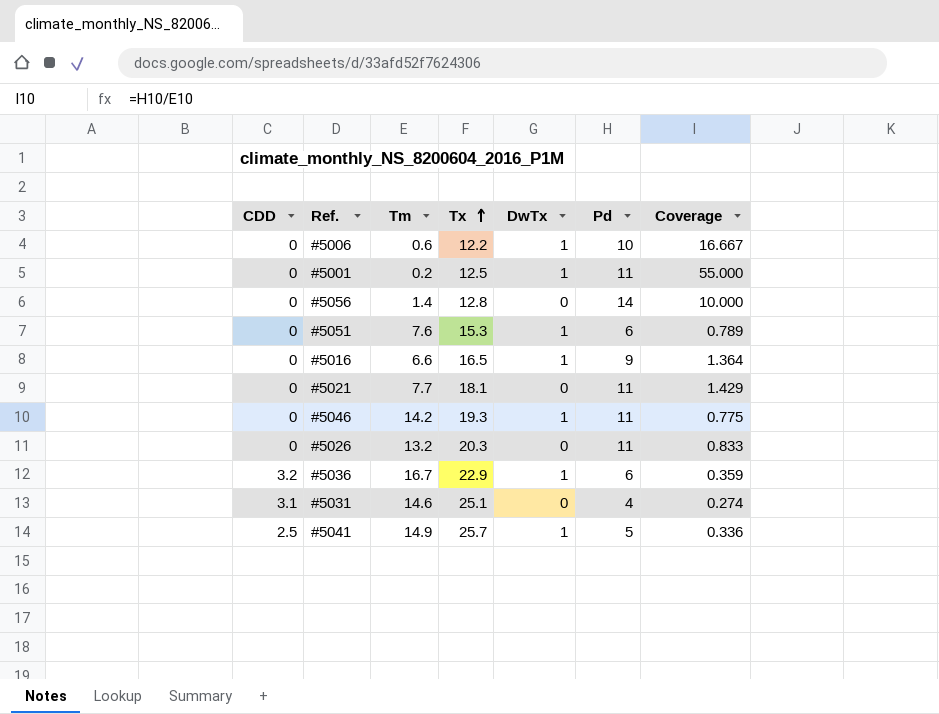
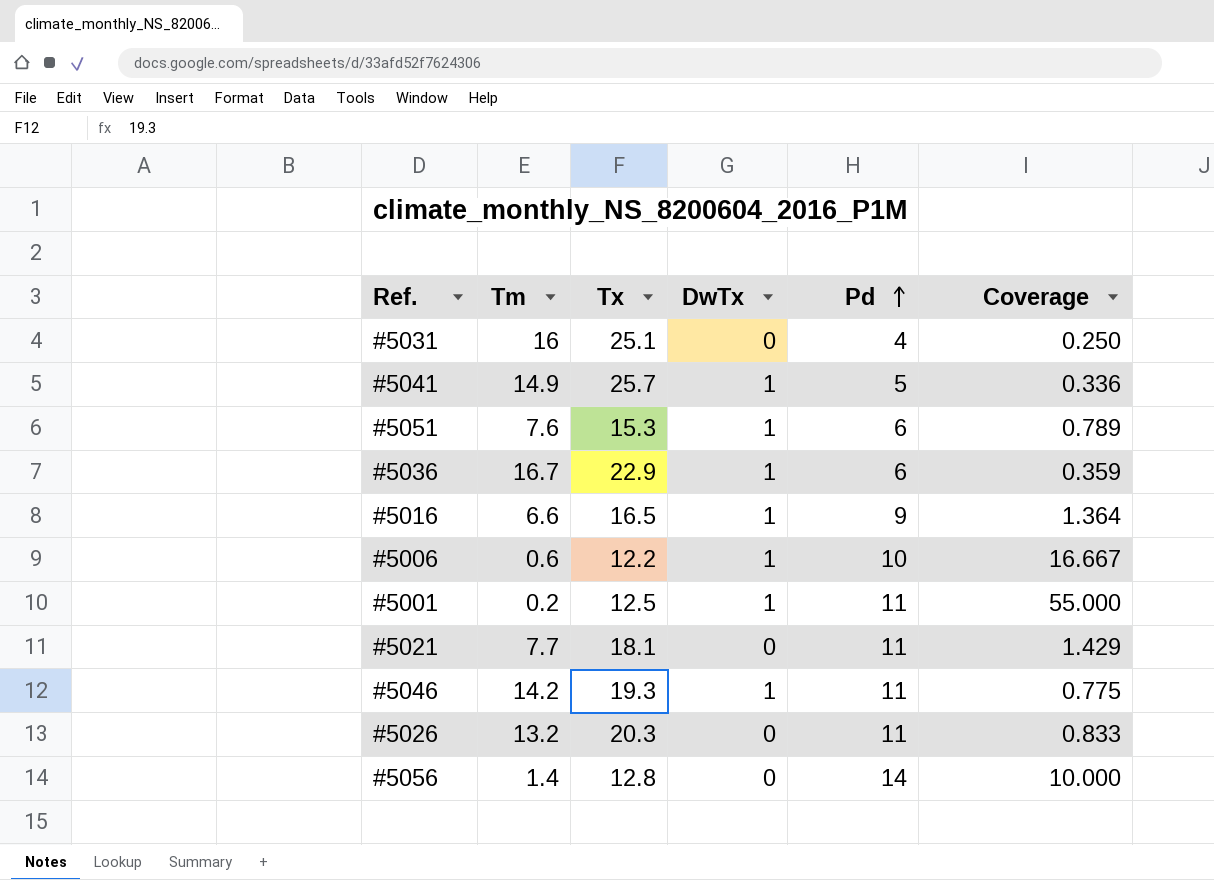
row order: Tx ascending -> Pd ascending
column CDD | position: 1 -> none
#5031 | Tm: 14.6 -> 16
#5031 | Coverage: 0.274 -> 0.250

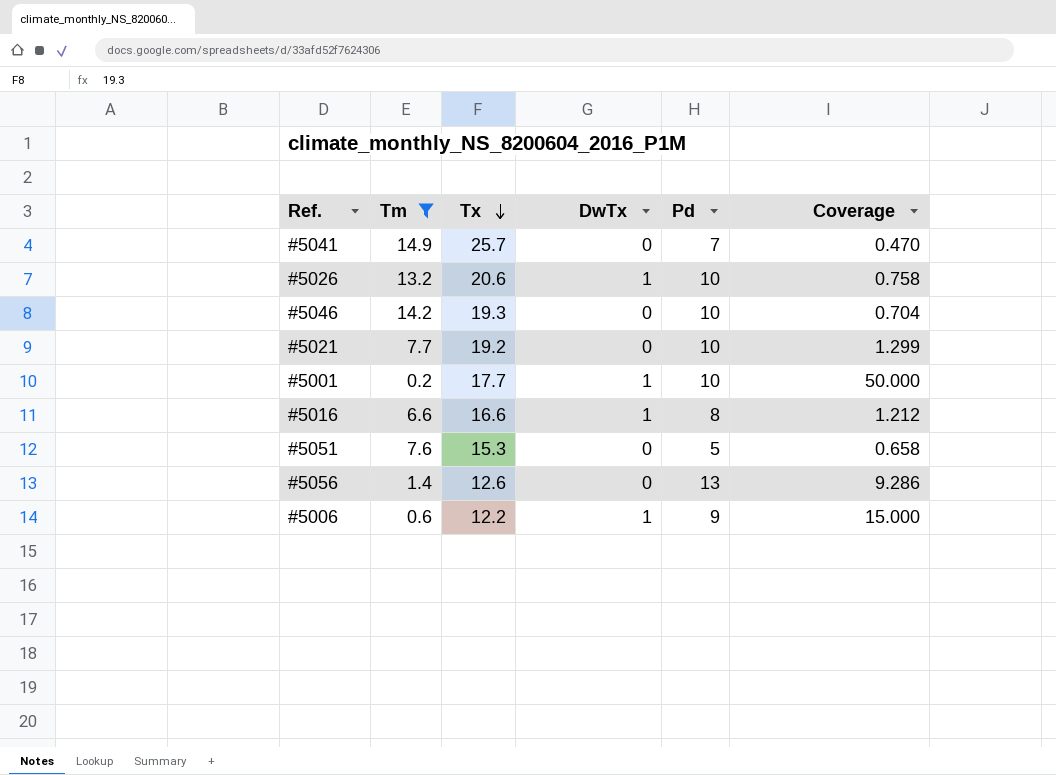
filter: none -> Tm <= 14.9
row order: Pd ascending -> Tx descending
#5041 | DwTx: 1 -> 0
#5041 | Pd: 5 -> 7
#5041 | Coverage: 0.336 -> 0.470
#5026 | Tx: 20.3 -> 20.6
#5026 | DwTx: 0 -> 1
#5026 | Pd: 11 -> 10
#5026 | Coverage: 0.833 -> 0.758
#5046 | DwTx: 1 -> 0
#5046 | Pd: 11 -> 10
#5046 | Coverage: 0.775 -> 0.704
#5021 | Tx: 18.1 -> 19.2
#5021 | Pd: 11 -> 10
#5021 | Coverage: 1.429 -> 1.299
#5001 | Tx: 12.5 -> 17.7
#5001 | Pd: 11 -> 10
#5001 | Coverage: 55.000 -> 50.000
#5016 | Tx: 16.5 -> 16.6
#5016 | Pd: 9 -> 8
#5016 | Coverage: 1.364 -> 1.212
#5051 | DwTx: 1 -> 0
#5051 | Pd: 6 -> 5
#5051 | Coverage: 0.789 -> 0.658
#5056 | Tx: 12.8 -> 12.6
#5056 | Pd: 14 -> 13
#5056 | Coverage: 10.000 -> 9.286
#5006 | Pd: 10 -> 9
#5006 | Coverage: 16.667 -> 15.000

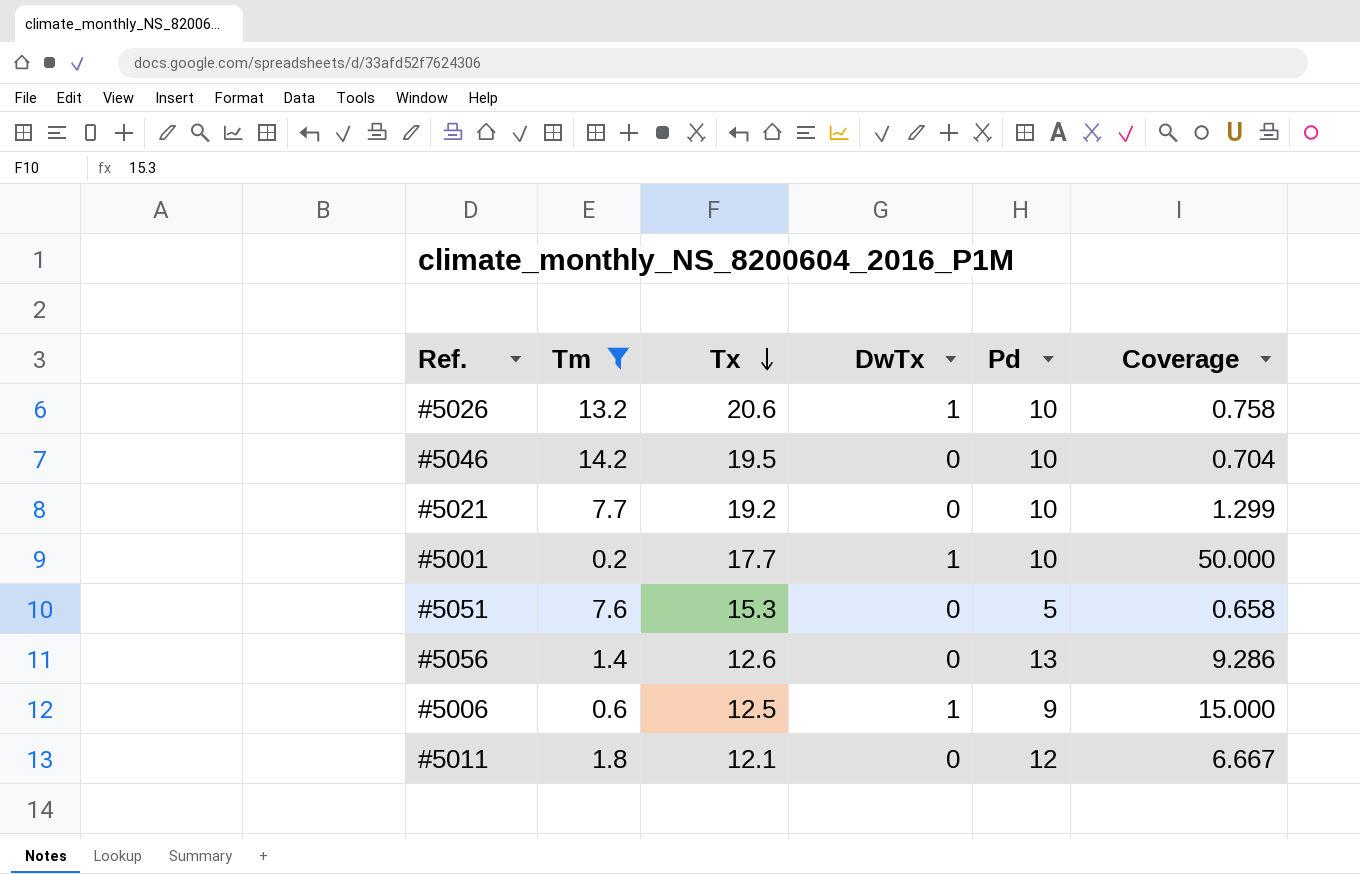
row #5041: 14.9 | 25.7 | 0 | 7 | 0.470 -> none
row #5016: 6.6 | 16.6 | 1 | 8 | 1.212 -> none
#5046 | Tx: 19.3 -> 19.5
#5006 | Tx: 12.2 -> 12.5
row #5011: none -> 1.8 | 12.1 | 0 | 12 | 6.667

